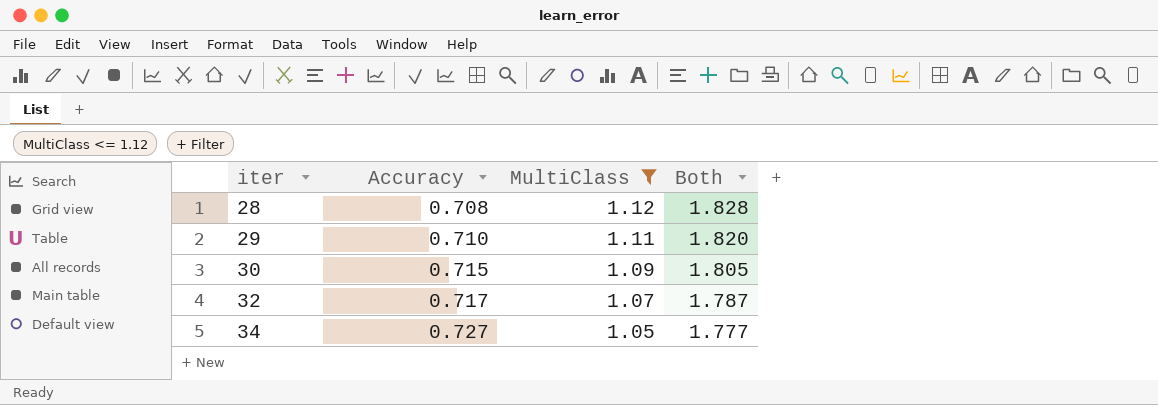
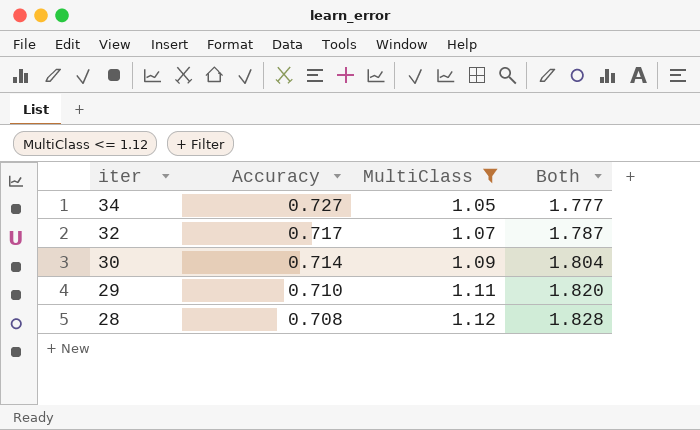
row order: iter ascending -> iter descending
30 | Accuracy: 0.715 -> 0.714
30 | Both: 1.805 -> 1.804

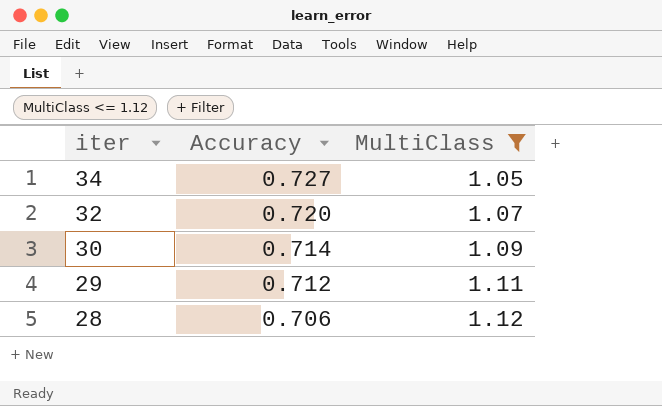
column Both | formula: [Accuracy] + [MultiClass] -> none
32 | Accuracy: 0.717 -> 0.720
29 | Accuracy: 0.710 -> 0.712
28 | Accuracy: 0.708 -> 0.706

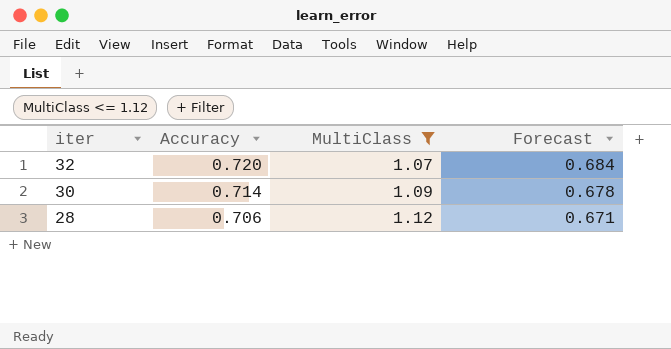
column Forecast | formula: none -> [Accuracy] * 0.95
row 34: 0.727 | 1.05 -> none
row 29: 0.712 | 1.11 -> none

